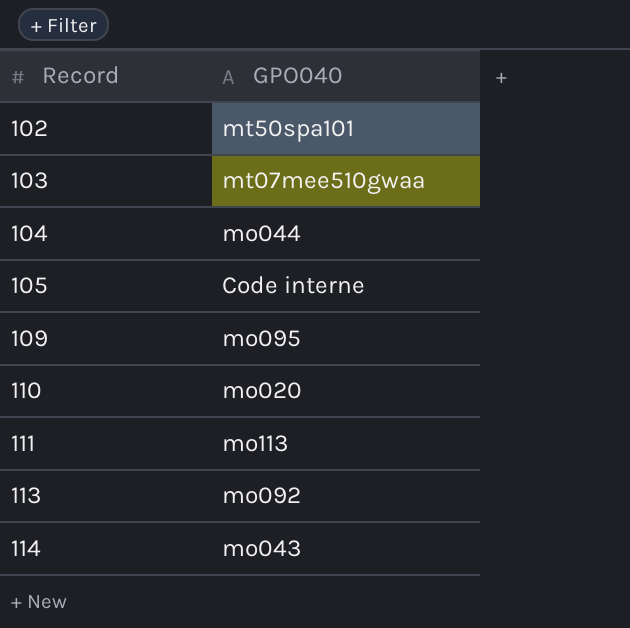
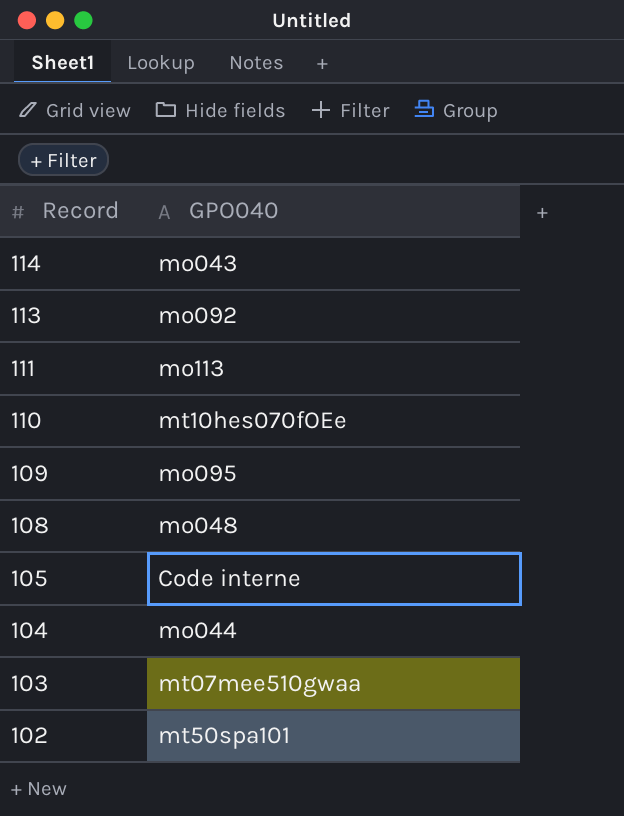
row order: Record ascending -> Record descending
110 | GPO040: mo020 -> mt10hes070fOEe
row 108: none -> mo048

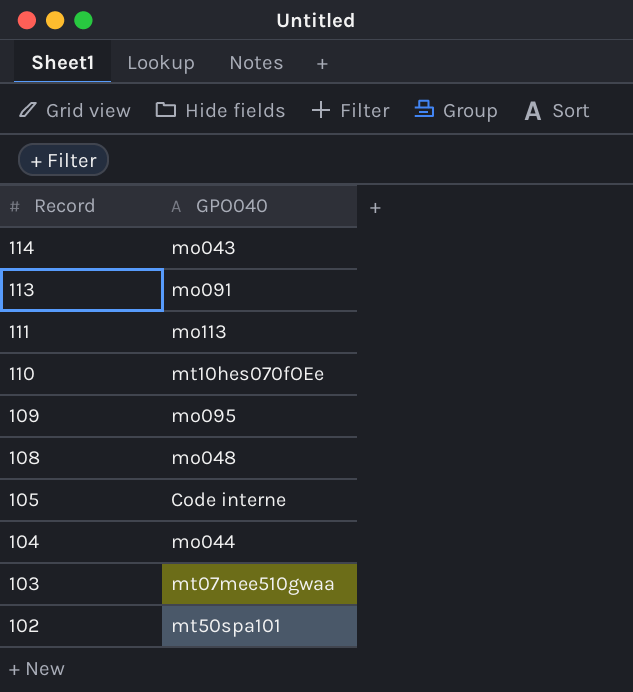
113 | GPO040: mo092 -> mo091

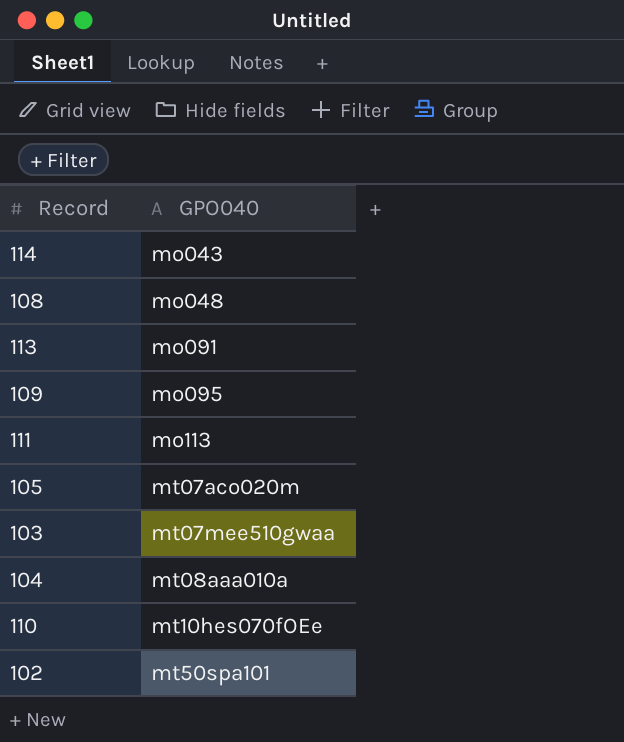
row order: Record descending -> GPO040 ascending
105 | GPO040: Code interne -> mt07aco020m
104 | GPO040: mo044 -> mt08aaa010a

